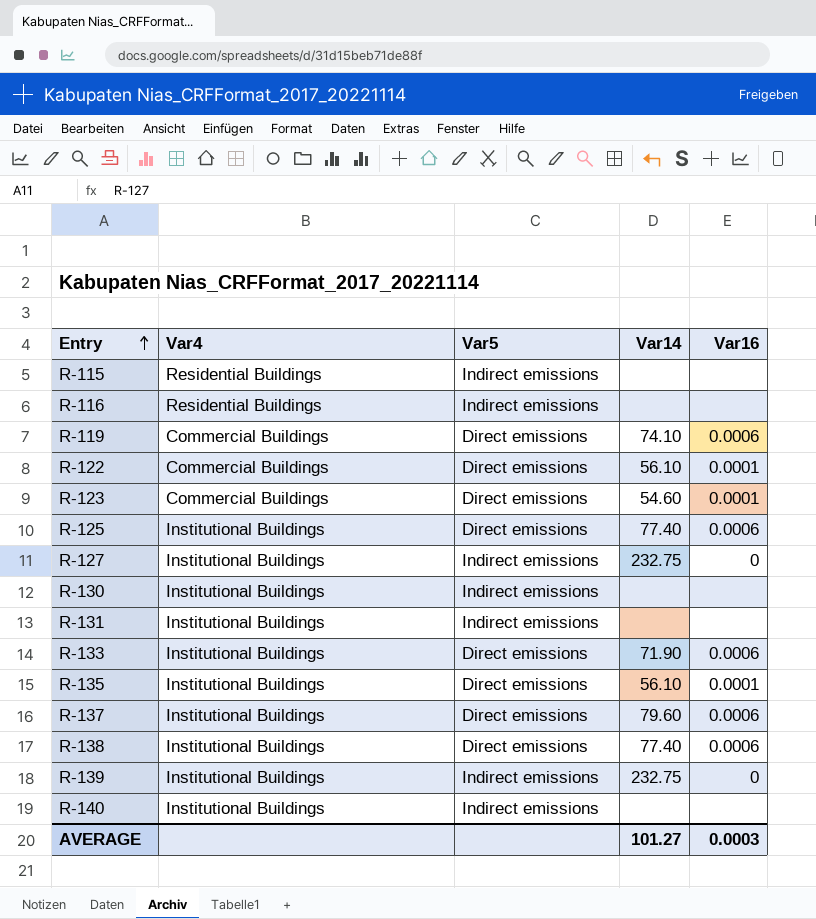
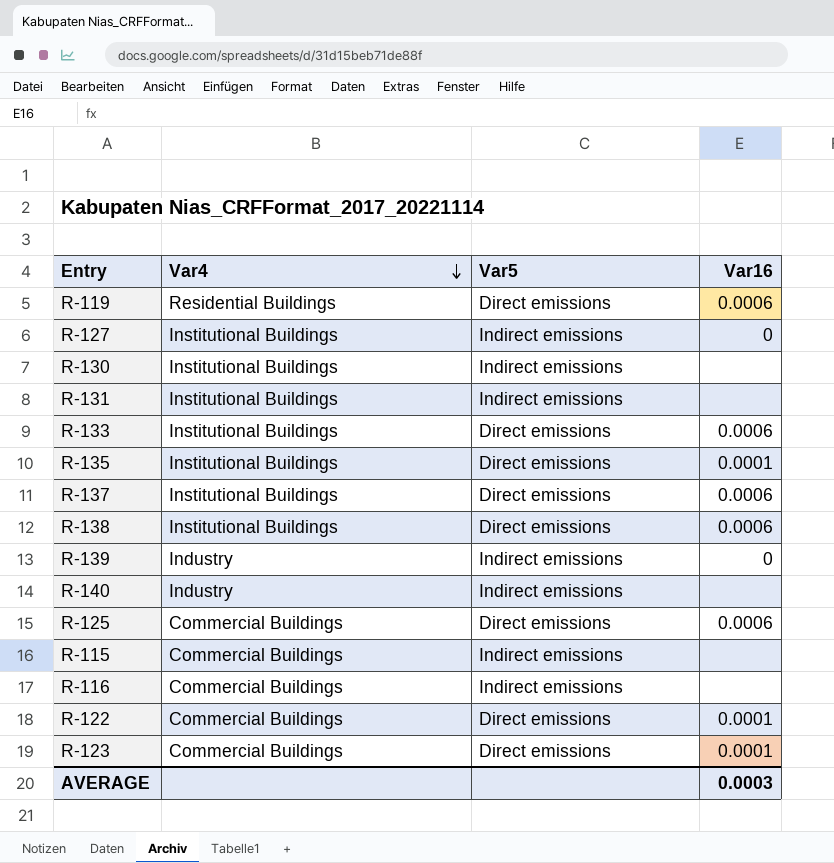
row order: Entry ascending -> Var4 descending
column Var14 | position: 4 -> none
R-119 | Var4: Commercial Buildings -> Residential Buildings
R-139 | Var4: Institutional Buildings -> Industry
R-140 | Var4: Institutional Buildings -> Industry
R-125 | Var4: Institutional Buildings -> Commercial Buildings
R-115 | Var4: Residential Buildings -> Commercial Buildings
R-116 | Var4: Residential Buildings -> Commercial Buildings

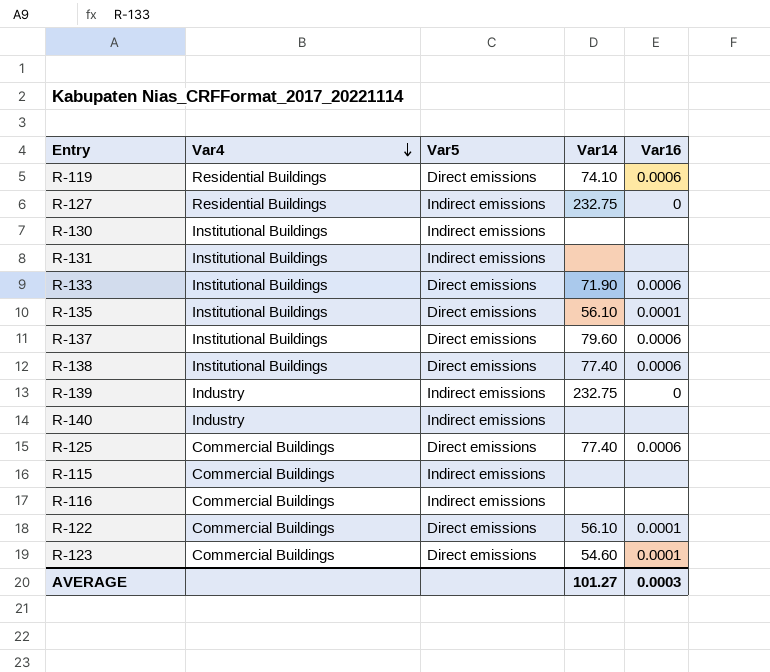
column Var14 | position: none -> 4
R-127 | Var4: Institutional Buildings -> Residential Buildings

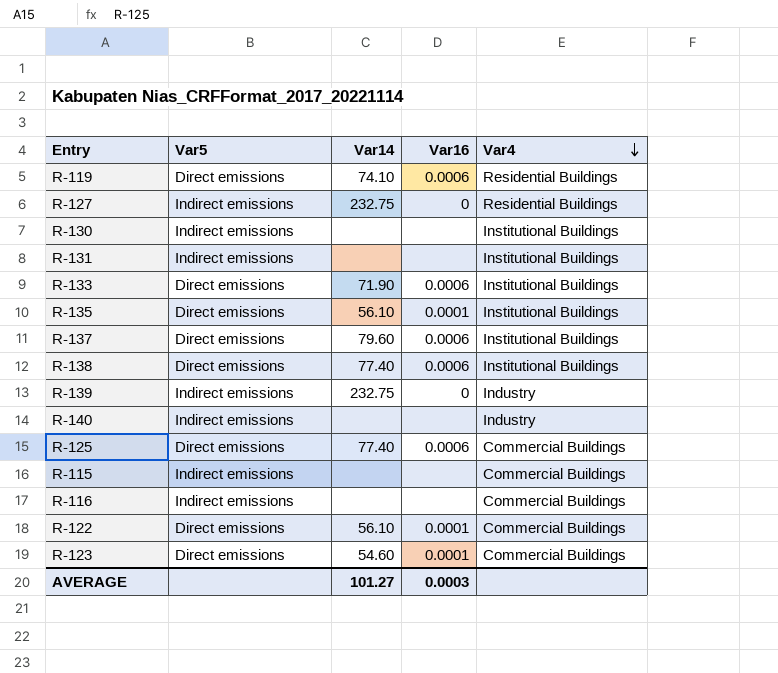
column Var4 | position: 2 -> 5

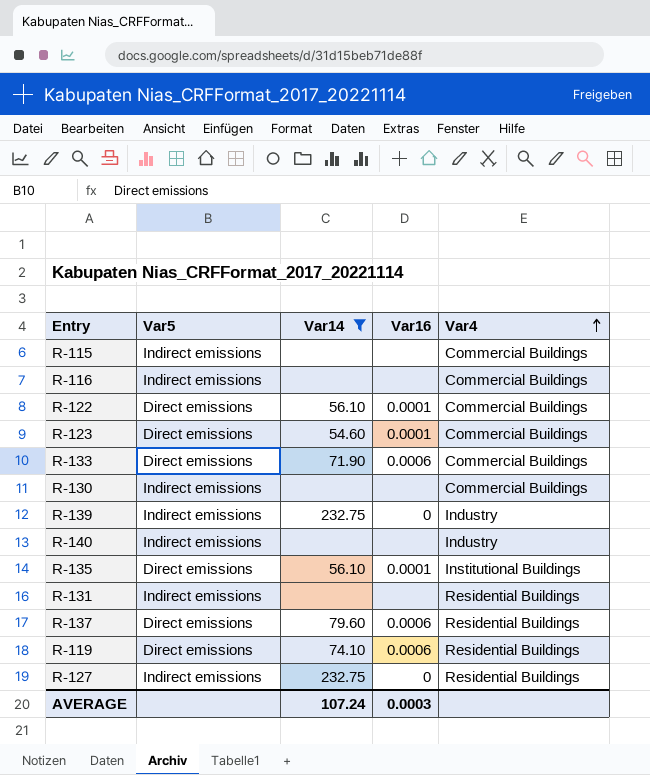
filter: none -> Var14 != 77.40
row order: Var4 descending -> Var4 ascending
R-133 | Var4: Institutional Buildings -> Commercial Buildings
R-130 | Var4: Institutional Buildings -> Commercial Buildings
R-131 | Var4: Institutional Buildings -> Residential Buildings
R-137 | Var4: Institutional Buildings -> Residential Buildings
AVERAGE | Var14: 101.27 -> 107.24

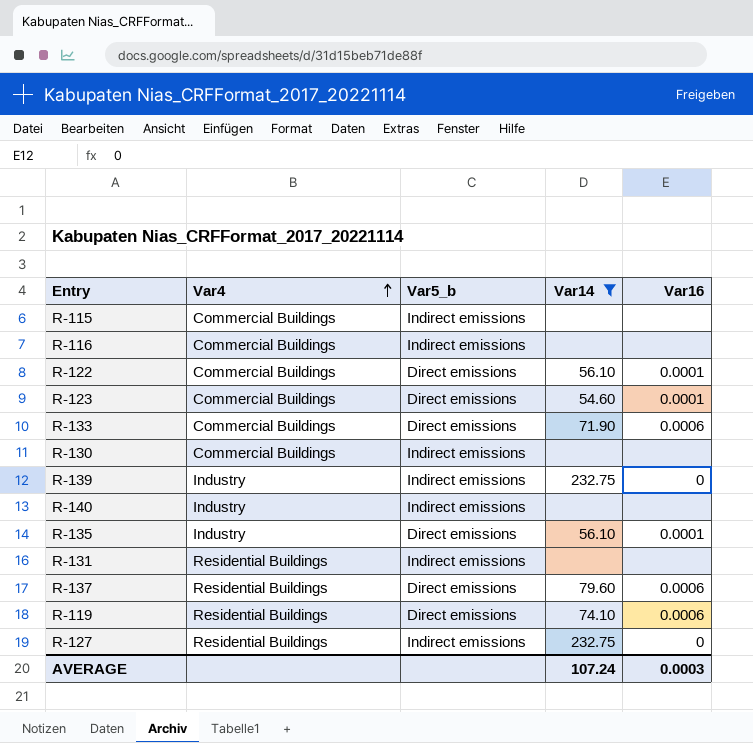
column Var4 | position: 5 -> 2
column name: Var5 -> Var5_b
R-135 | Var4: Institutional Buildings -> Industry

